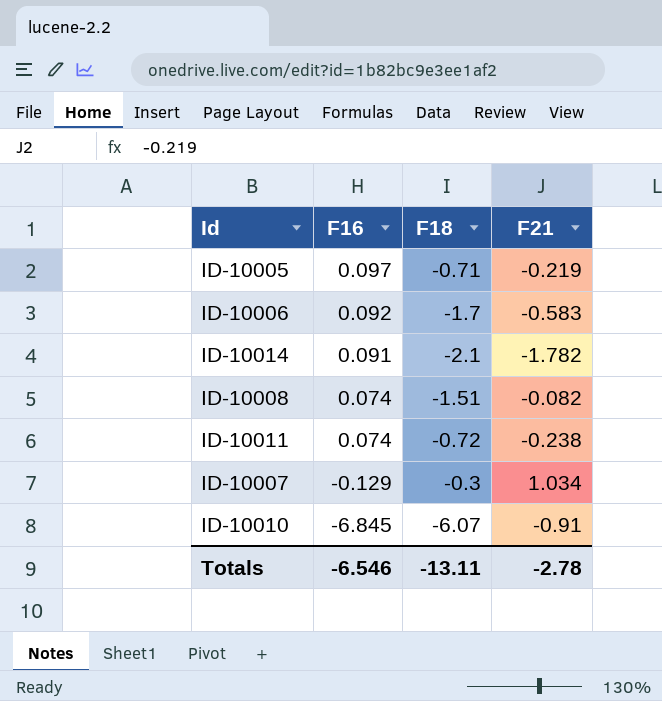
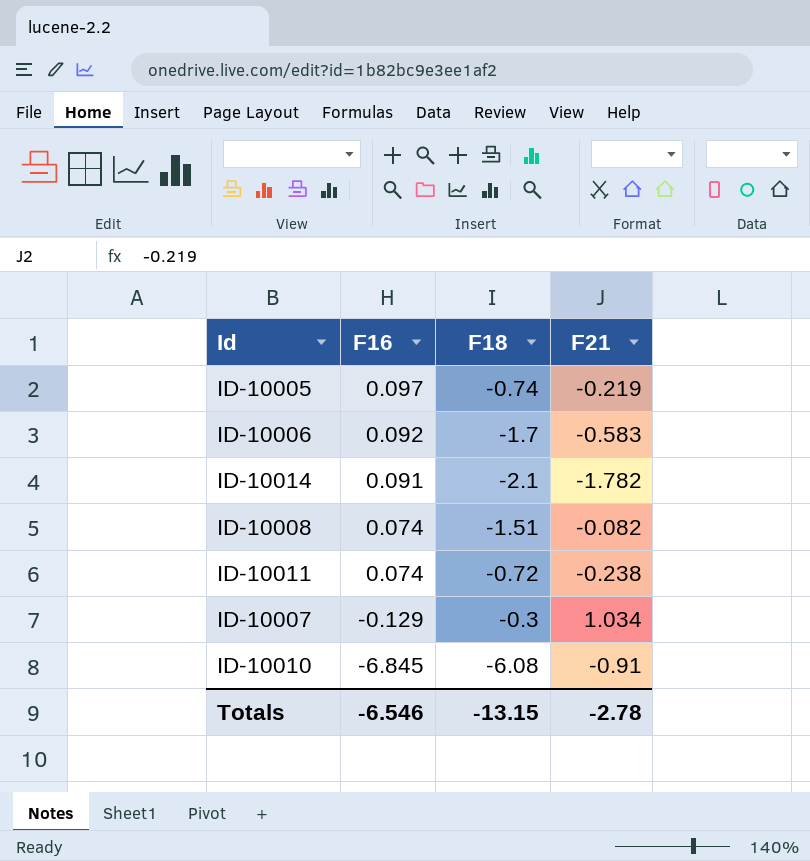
ID-10005 | F18: -0.71 -> -0.74
ID-10010 | F18: -6.07 -> -6.08
Totals | F18: -13.11 -> -13.15

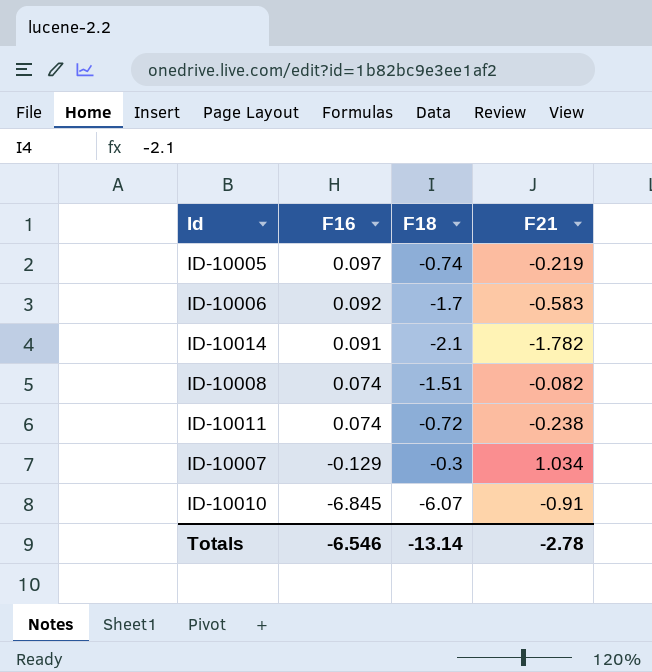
ID-10010 | F18: -6.08 -> -6.07
Totals | F18: -13.15 -> -13.14

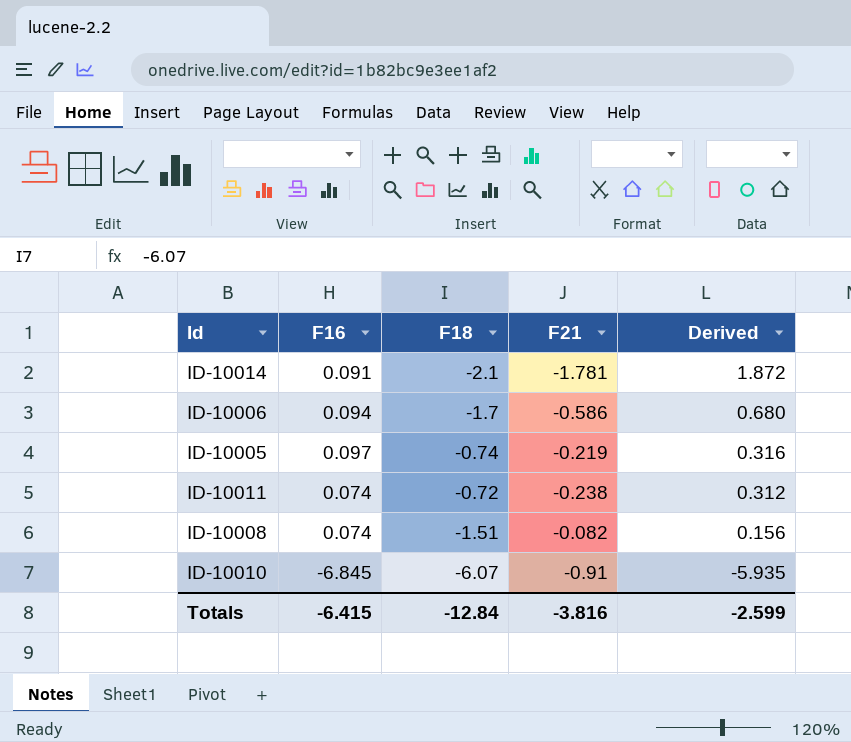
row order: F16 descending -> Derived descending
column Derived | formula: none -> [F16] - [F21]
row ID-10007: -0.129 | -0.3 | 1.034 -> none
ID-10014 | F21: -1.782 -> -1.781
ID-10006 | F16: 0.092 -> 0.094
ID-10006 | F21: -0.583 -> -0.586
Totals | F16: -6.546 -> -6.415
Totals | F18: -13.14 -> -12.84
Totals | F21: -2.78 -> -3.816

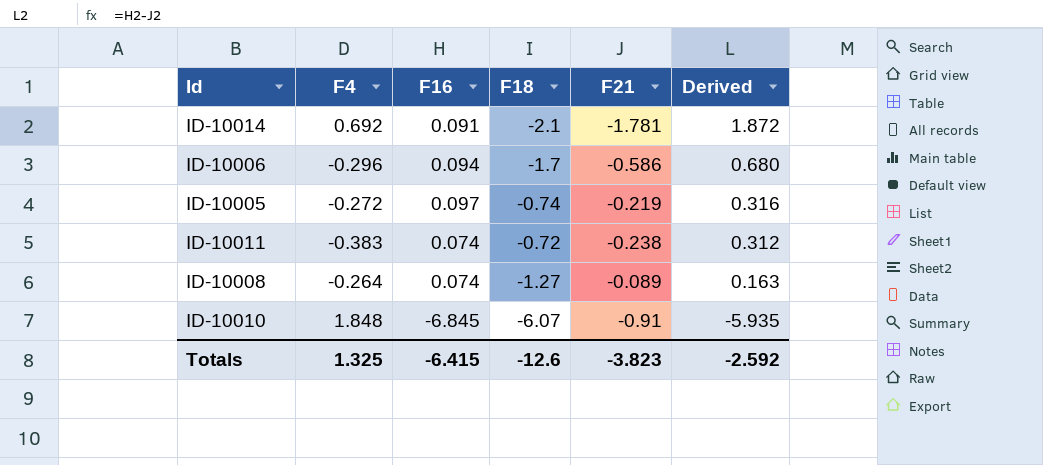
column F4 | position: none -> 2
ID-10008 | F18: -1.51 -> -1.27
ID-10008 | F21: -0.082 -> -0.089
ID-10008 | Derived: 0.156 -> 0.163
Totals | F18: -12.84 -> -12.6
Totals | F21: -3.816 -> -3.823
Totals | Derived: -2.599 -> -2.592

